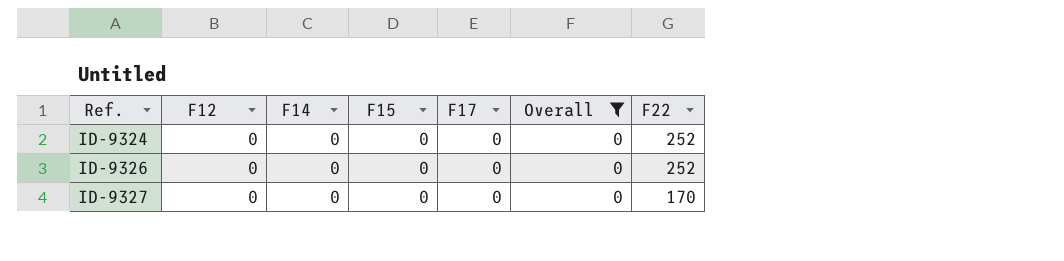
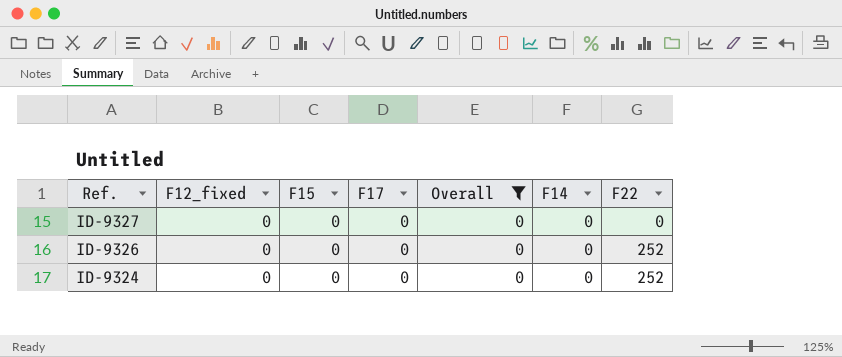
row order: Ref. ascending -> Ref. descending
column name: F12 -> F12_fixed
column F14 | position: 3 -> 6
ID-9327 | F22: 170 -> 0

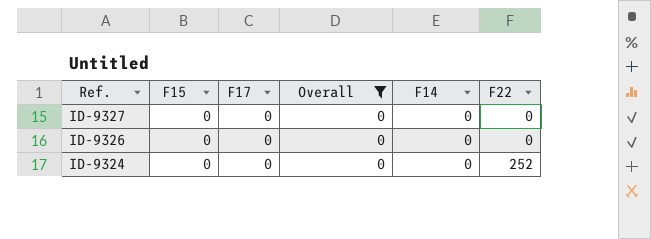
column F12_fixed | position: 2 -> none
ID-9326 | F22: 252 -> 0

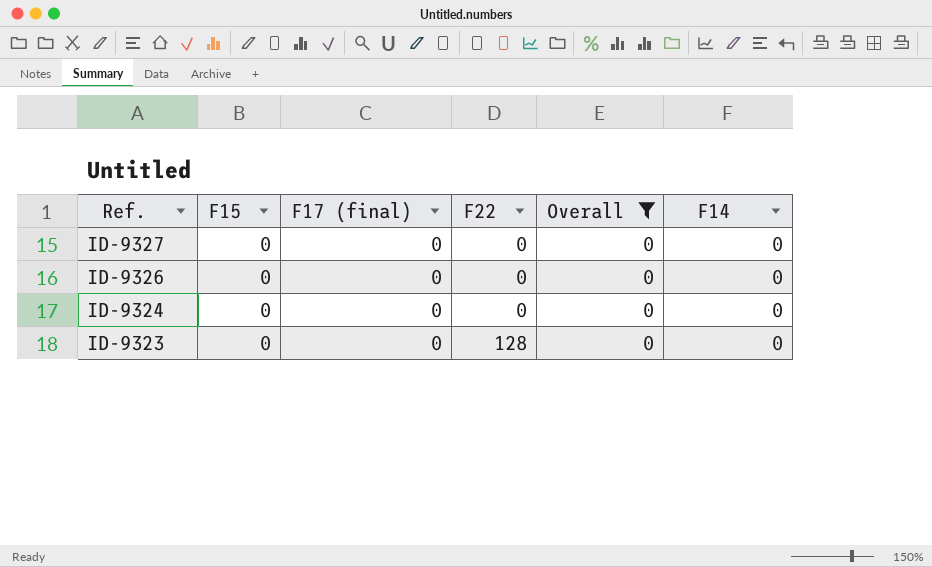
column name: F17 -> F17 (final)
column F22 | position: 6 -> 4
ID-9324 | F22: 252 -> 0
row ID-9323: none -> 0 | 0 | 128 | 0 | 0

